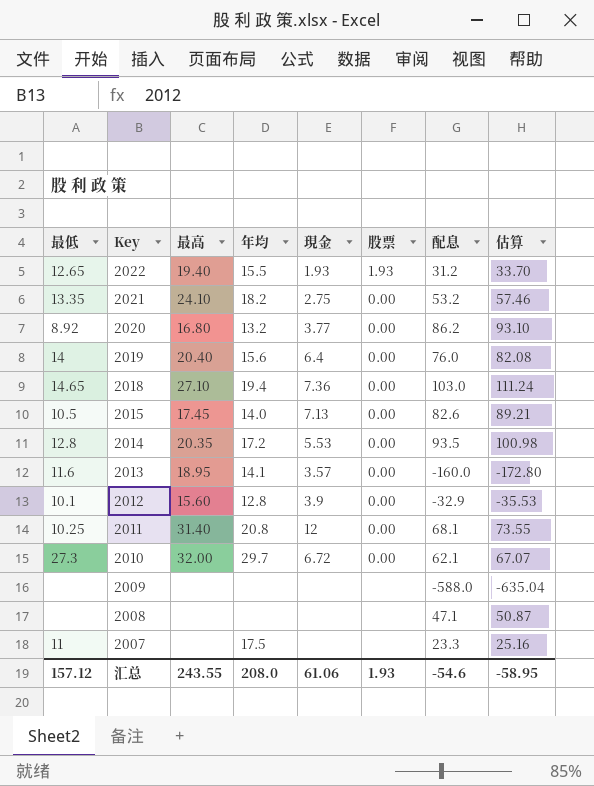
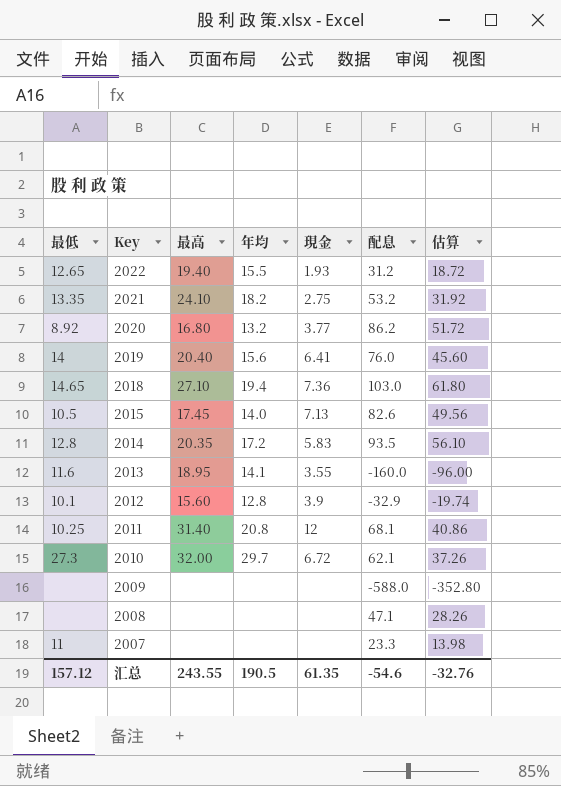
column 股票 | position: 6 -> none
column 估算 | formula: [配息] * 1.08 -> [配息] * 0.6
2019 | 現金: 6.4 -> 6.41
2014 | 現金: 5.53 -> 5.83
2013 | 現金: 3.57 -> 3.55
2007 | 年均: 17.5 -> none
汇总 | 年均: 208.0 -> 190.5
汇总 | 現金: 61.06 -> 61.35
汇总 | 估算: -58.95 -> -32.76

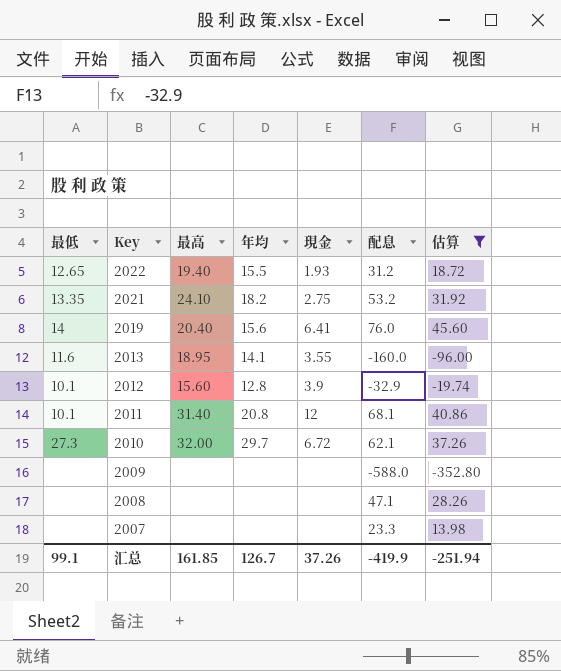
filter: none -> 估算 <= 45.60
2011 | 最低: 10.25 -> 10.1
2007 | 最低: 11 -> none
汇总 | 最低: 157.12 -> 99.1
汇总 | 最高: 243.55 -> 161.85
汇总 | 年均: 190.5 -> 126.7
汇总 | 現金: 61.35 -> 37.26
汇总 | 配息: -54.6 -> -419.9
汇总 | 估算: -32.76 -> -251.94

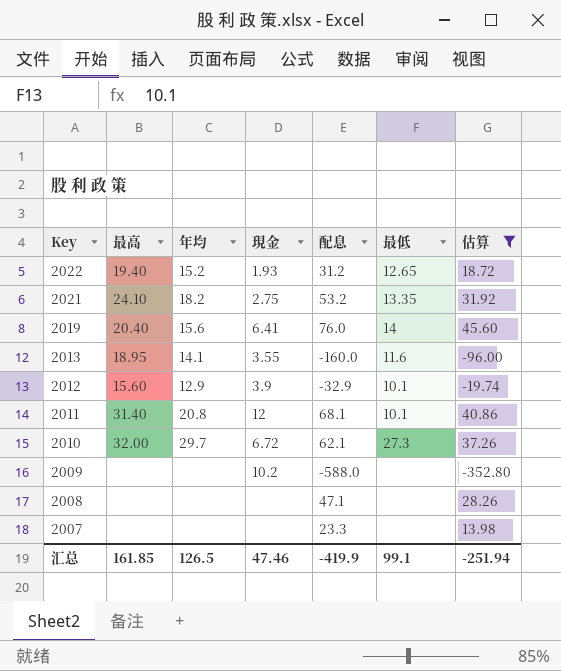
column 最低 | position: 1 -> 6
2022 | 年均: 15.5 -> 15.2
2012 | 年均: 12.8 -> 12.9
2009 | 現金: none -> 10.2
汇总 | 年均: 126.7 -> 126.5
汇总 | 現金: 37.26 -> 47.46

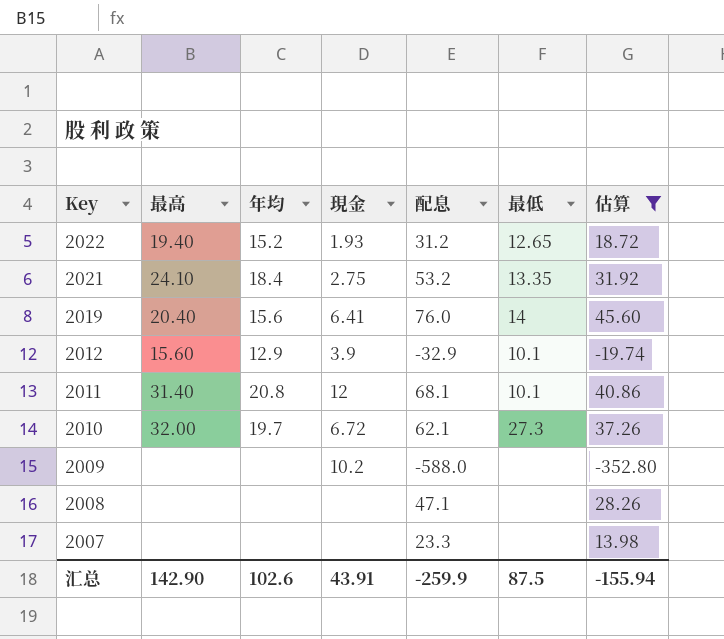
row 2013: 18.95 | 14.1 | 3.55 | -160.0 | 11.6 | -96.00 -> none
2021 | 年均: 18.2 -> 18.4
2010 | 年均: 29.7 -> 19.7
汇总 | 最高: 161.85 -> 142.90
汇总 | 年均: 126.5 -> 102.6
汇总 | 現金: 47.46 -> 43.91
汇总 | 配息: -419.9 -> -259.9
汇总 | 最低: 99.1 -> 87.5
汇总 | 估算: -251.94 -> -155.94

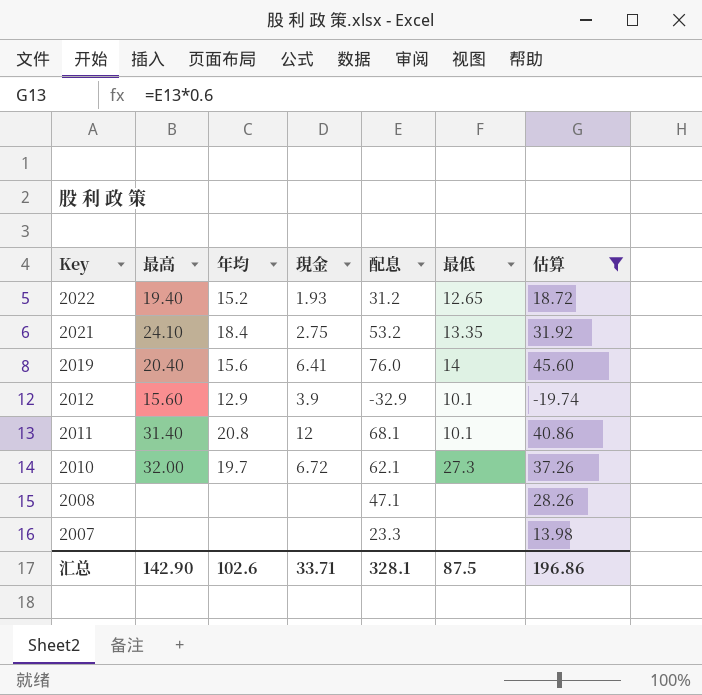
row 2009: none | none | 10.2 | -588.0 | none | -352.80 -> none
汇总 | 現金: 43.91 -> 33.71
汇总 | 配息: -259.9 -> 328.1
汇总 | 估算: -155.94 -> 196.86

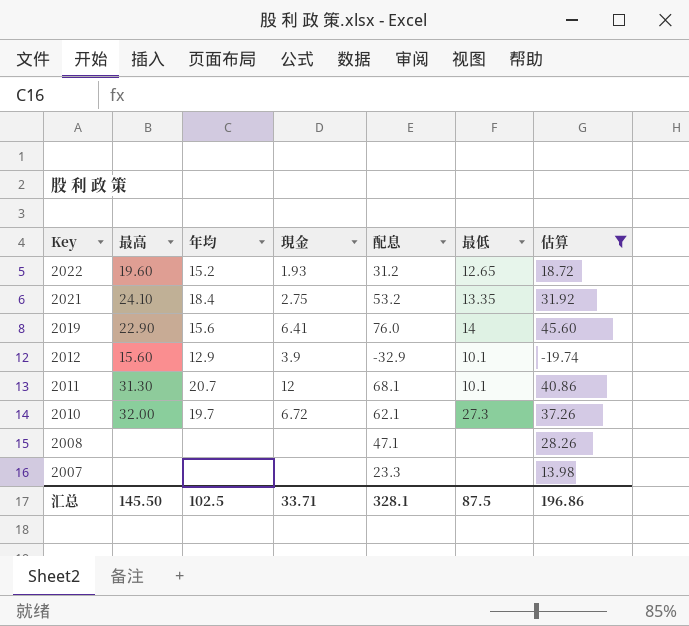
2022 | 最高: 19.40 -> 19.60
2019 | 最高: 20.40 -> 22.90
2011 | 最高: 31.40 -> 31.30
2011 | 年均: 20.8 -> 20.7
汇总 | 最高: 142.90 -> 145.50
汇总 | 年均: 102.6 -> 102.5

